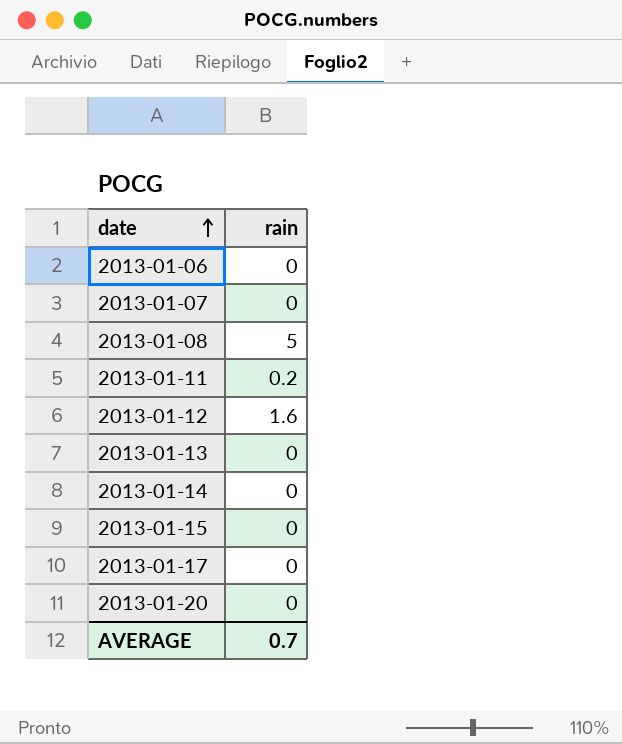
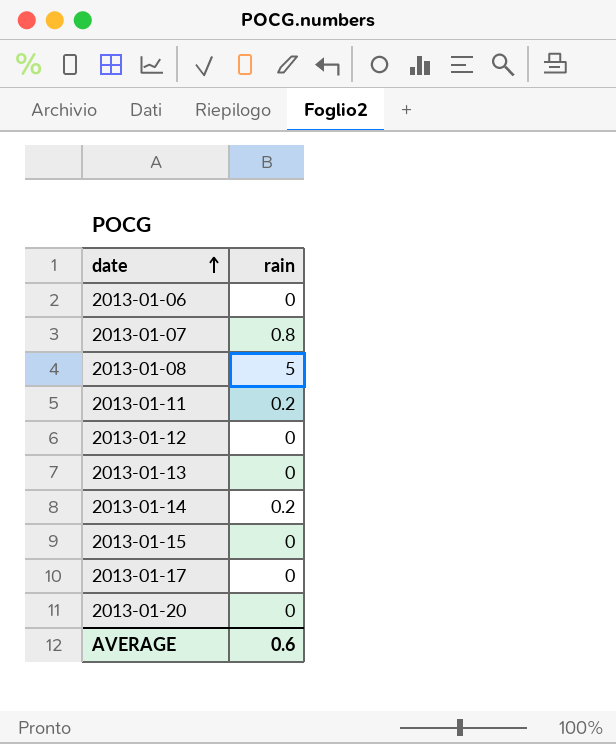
2013-01-07 | rain: 0 -> 0.8
2013-01-12 | rain: 1.6 -> 0
2013-01-14 | rain: 0 -> 0.2
AVERAGE | rain: 0.7 -> 0.6

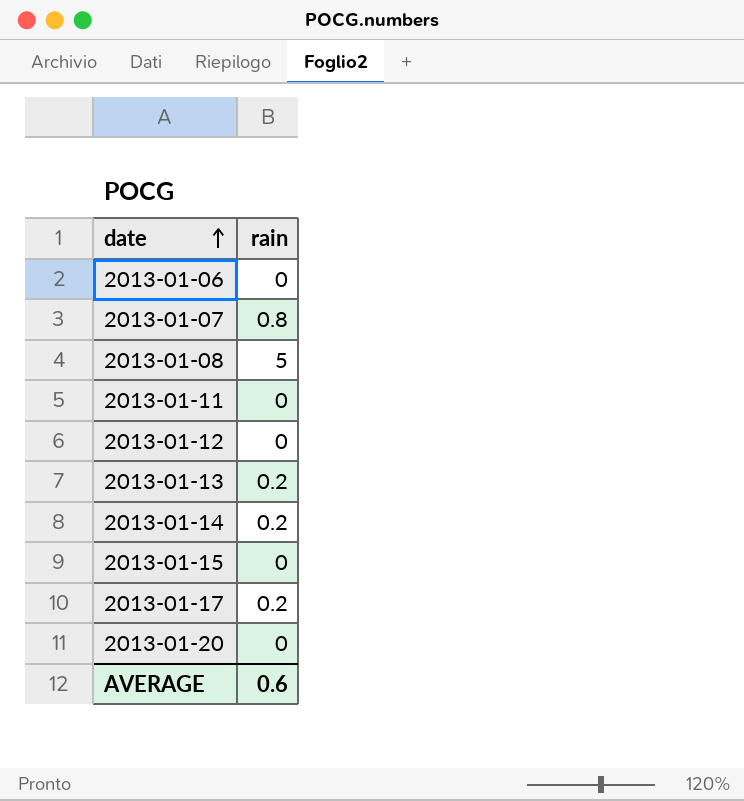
2013-01-11 | rain: 0.2 -> 0
2013-01-13 | rain: 0 -> 0.2
2013-01-17 | rain: 0 -> 0.2

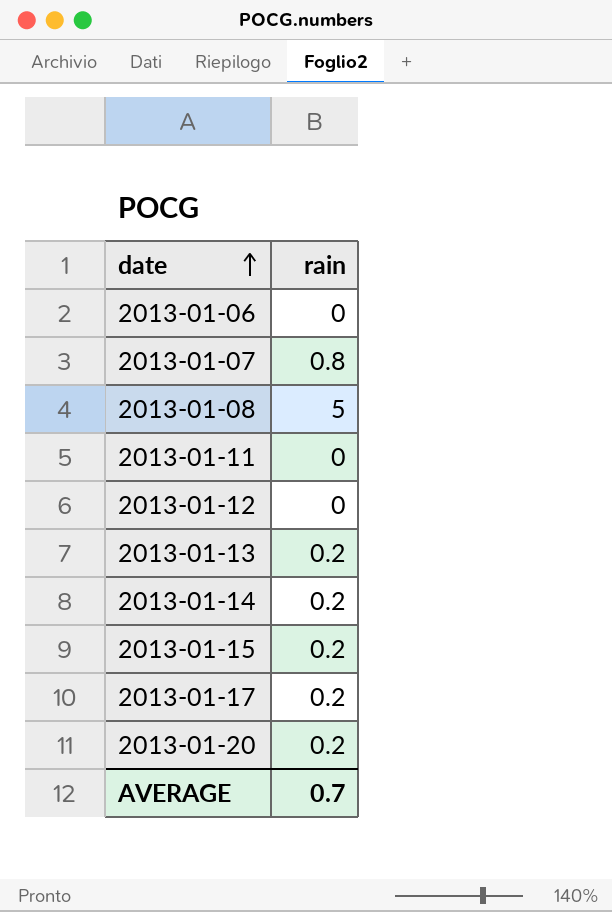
2013-01-15 | rain: 0 -> 0.2
2013-01-20 | rain: 0 -> 0.2
AVERAGE | rain: 0.6 -> 0.7

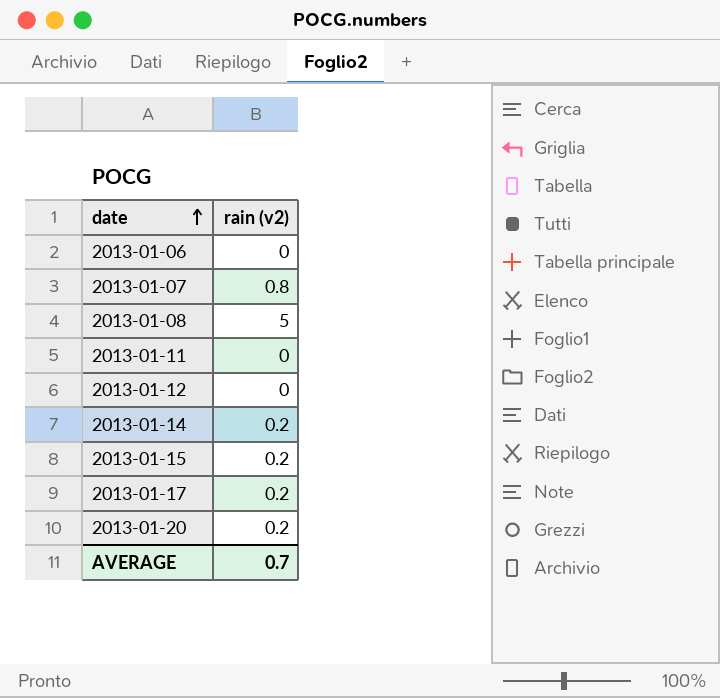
column name: rain -> rain (v2)
row 2013-01-13: 0.2 -> none

